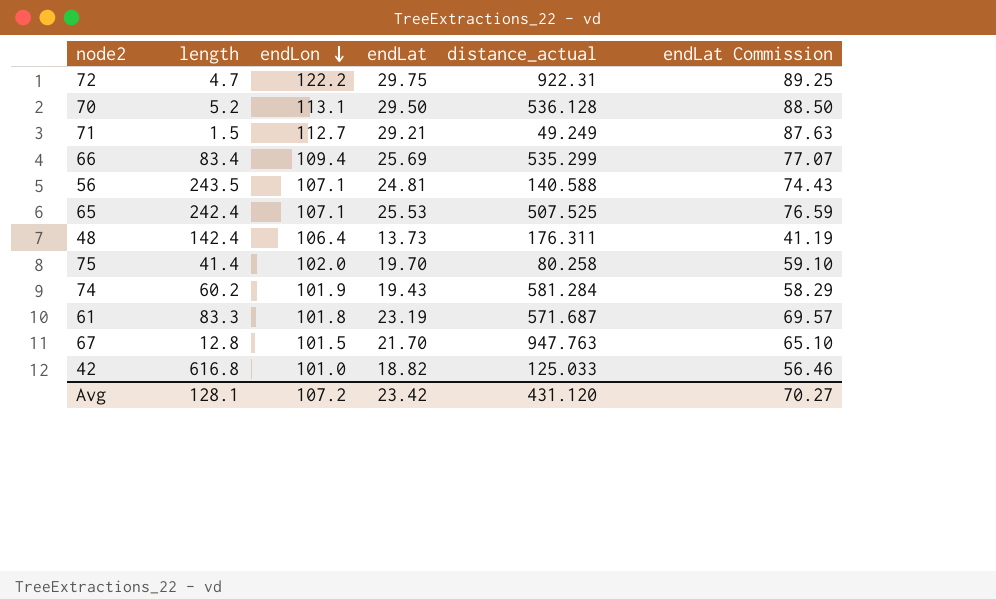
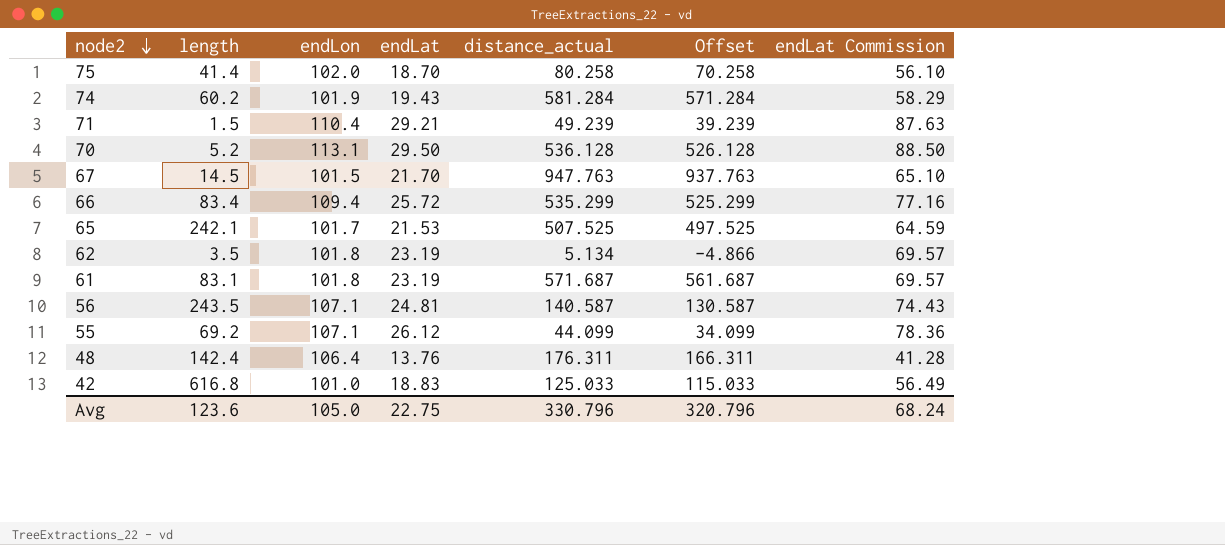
row order: endLon descending -> node2 descending
column Offset | formula: none -> [distance_actual] - 10
row 72: 4.7 | 122.2 | 29.75 | 922.31 | 89.25 -> none
75 | endLat: 19.70 -> 18.70
75 | endLat Commission: 59.10 -> 56.10
71 | endLon: 112.7 -> 110.4
71 | distance_actual: 49.249 -> 49.239
67 | length: 12.8 -> 14.5
66 | endLat: 25.69 -> 25.72
66 | endLat Commission: 77.07 -> 77.16
65 | length: 242.4 -> 242.1
65 | endLon: 107.1 -> 101.7
65 | endLat: 25.53 -> 21.53
65 | endLat Commission: 76.59 -> 64.59
row 62: none -> 3.5 | 101.8 | 23.19 | 5.134 | -4.866 | 69.57
61 | length: 83.3 -> 83.1
56 | distance_actual: 140.588 -> 140.587
row 55: none -> 69.2 | 107.1 | 26.12 | 44.099 | 34.099 | 78.36
48 | endLat: 13.73 -> 13.76
48 | endLat Commission: 41.19 -> 41.28
42 | endLat: 18.82 -> 18.83
42 | endLat Commission: 56.46 -> 56.49
Avg | length: 128.1 -> 123.6
Avg | endLon: 107.2 -> 105.0
Avg | endLat: 23.42 -> 22.75
Avg | distance_actual: 431.120 -> 330.796
Avg | endLat Commission: 70.27 -> 68.24

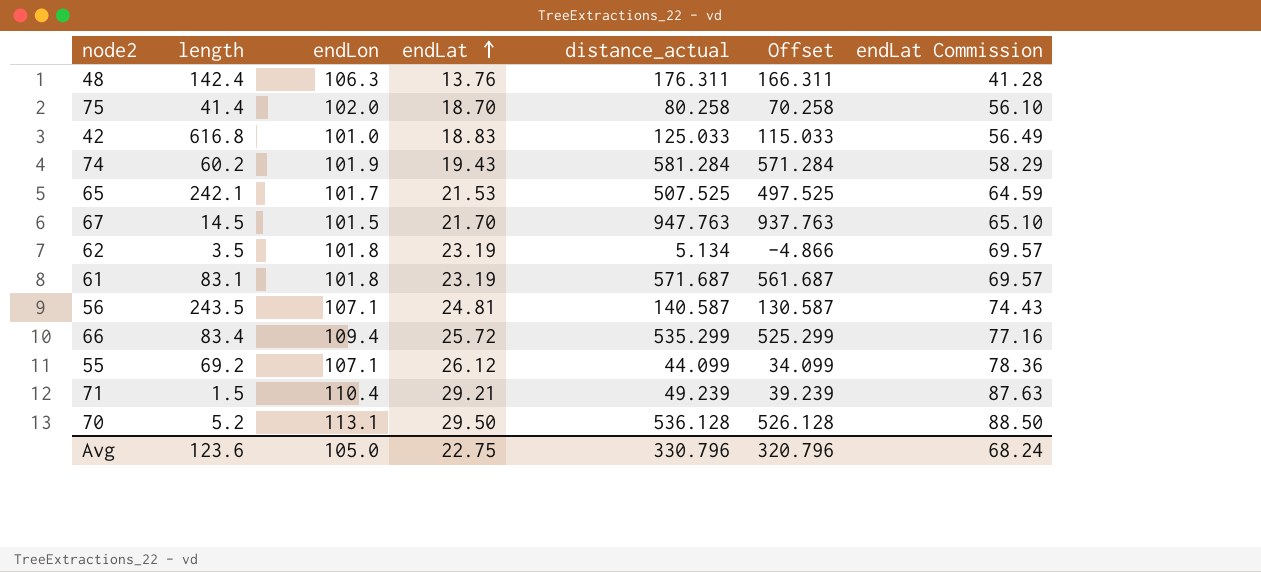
row order: node2 descending -> endLat ascending
48 | endLon: 106.4 -> 106.3

